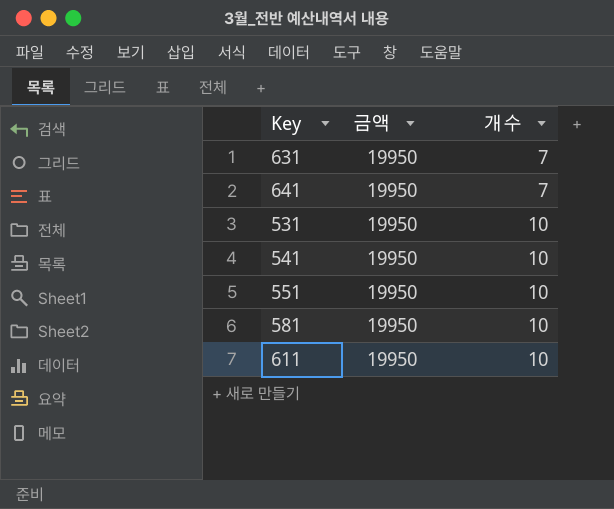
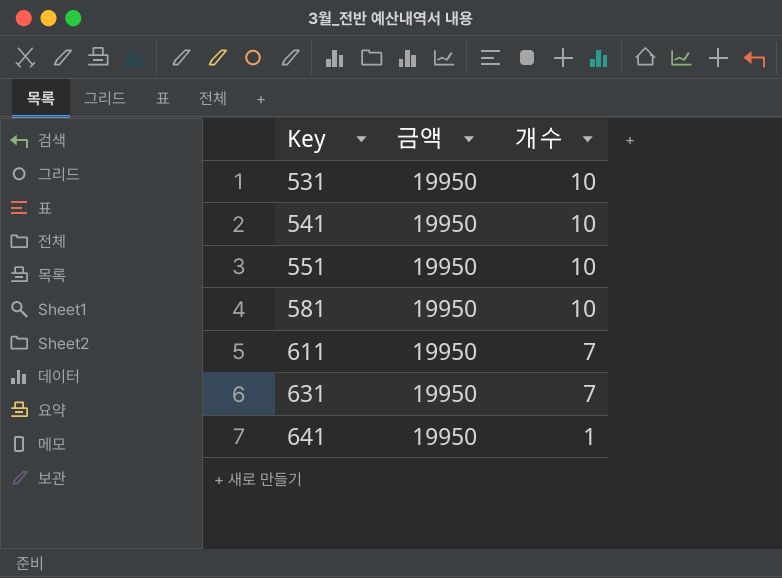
row order: 개수 ascending -> Key ascending
611 | 개수: 10 -> 7
641 | 개수: 7 -> 1

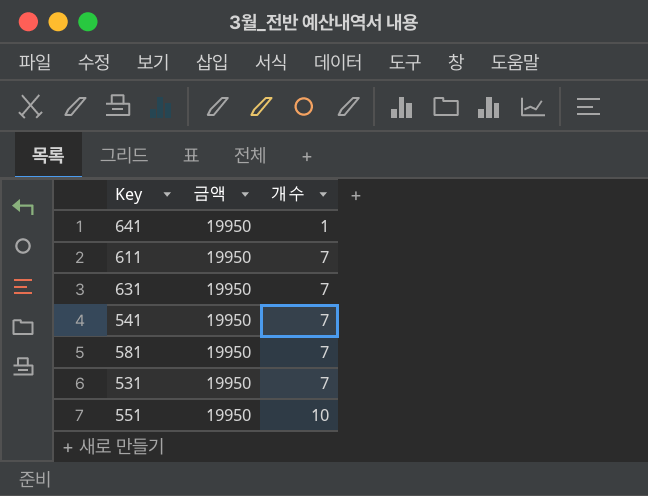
row order: Key ascending -> 개수 ascending
541 | 개수: 10 -> 7
581 | 개수: 10 -> 7
531 | 개수: 10 -> 7

